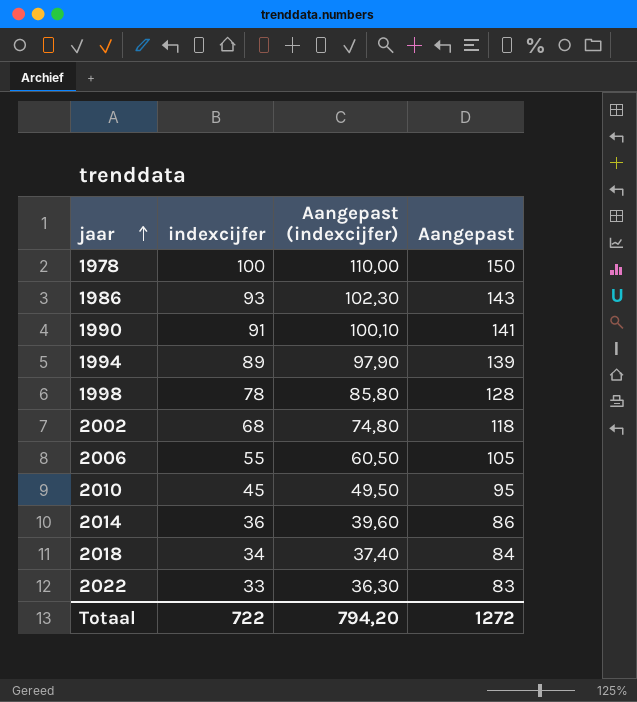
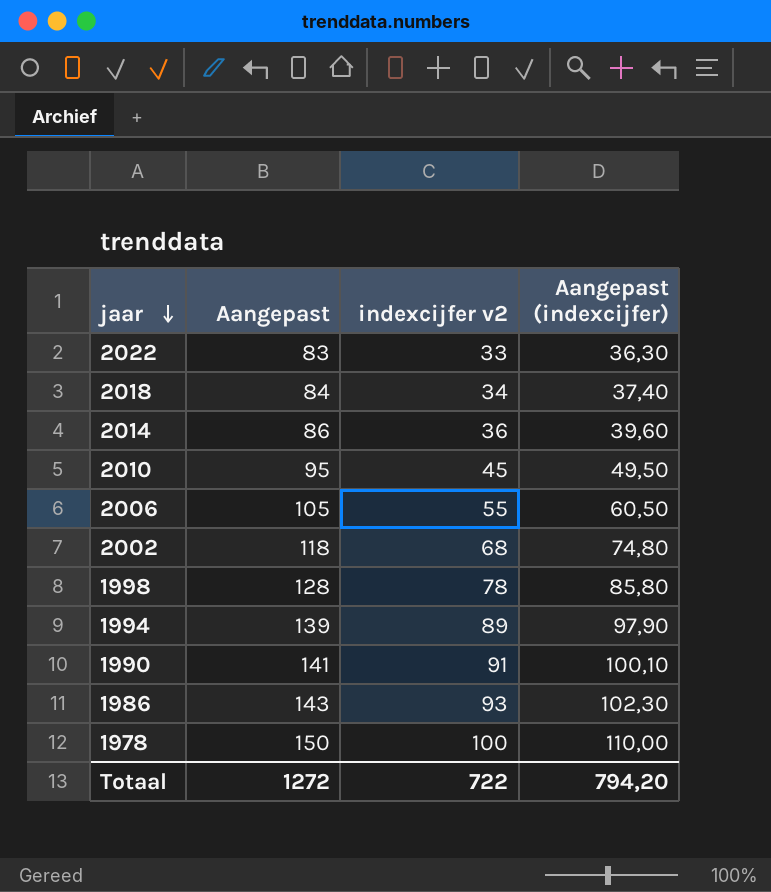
row order: jaar ascending -> jaar descending
column Aangepast | position: 4 -> 2
column name: indexcijfer -> indexcijfer v2

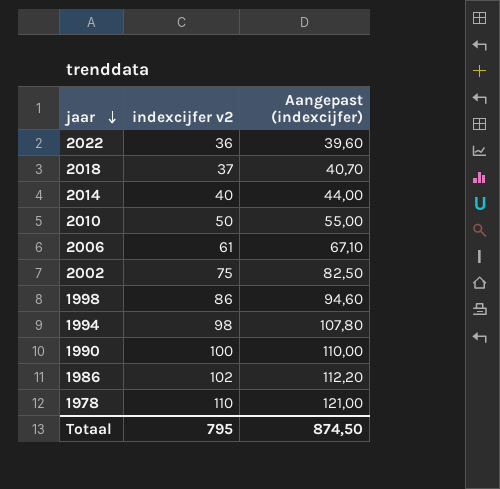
column Aangepast | formula: [indexcijfer v2] + 50 -> none
2022 | indexcijfer v2: 33 -> 36
2022 | Aangepast (indexcijfer): 36,30 -> 39,60
2018 | indexcijfer v2: 34 -> 37
2018 | Aangepast (indexcijfer): 37,40 -> 40,70
2014 | indexcijfer v2: 36 -> 40
2014 | Aangepast (indexcijfer): 39,60 -> 44,00
2010 | indexcijfer v2: 45 -> 50
2010 | Aangepast (indexcijfer): 49,50 -> 55,00
2006 | indexcijfer v2: 55 -> 61
2006 | Aangepast (indexcijfer): 60,50 -> 67,10
2002 | indexcijfer v2: 68 -> 75
2002 | Aangepast (indexcijfer): 74,80 -> 82,50
1998 | indexcijfer v2: 78 -> 86
1998 | Aangepast (indexcijfer): 85,80 -> 94,60
1994 | indexcijfer v2: 89 -> 98
1994 | Aangepast (indexcijfer): 97,90 -> 107,80
1990 | indexcijfer v2: 91 -> 100
1990 | Aangepast (indexcijfer): 100,10 -> 110,00
1986 | indexcijfer v2: 93 -> 102
1986 | Aangepast (indexcijfer): 102,30 -> 112,20
1978 | indexcijfer v2: 100 -> 110
1978 | Aangepast (indexcijfer): 110,00 -> 121,00
Totaal | indexcijfer v2: 722 -> 795
Totaal | Aangepast (indexcijfer): 794,20 -> 874,50

